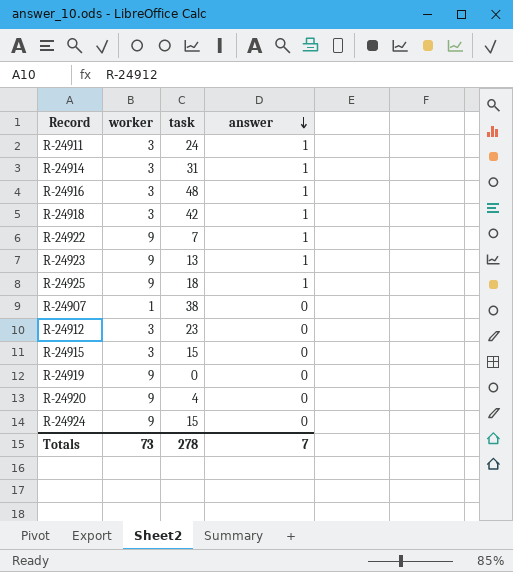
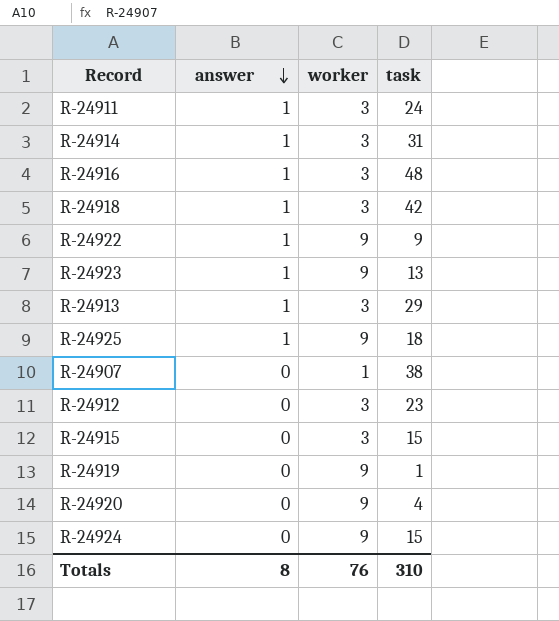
column answer | position: 4 -> 2
R-24922 | task: 7 -> 9
row R-24913: none -> 1 | 3 | 29
R-24919 | task: 0 -> 1
Totals | answer: 7 -> 8
Totals | worker: 73 -> 76
Totals | task: 278 -> 310

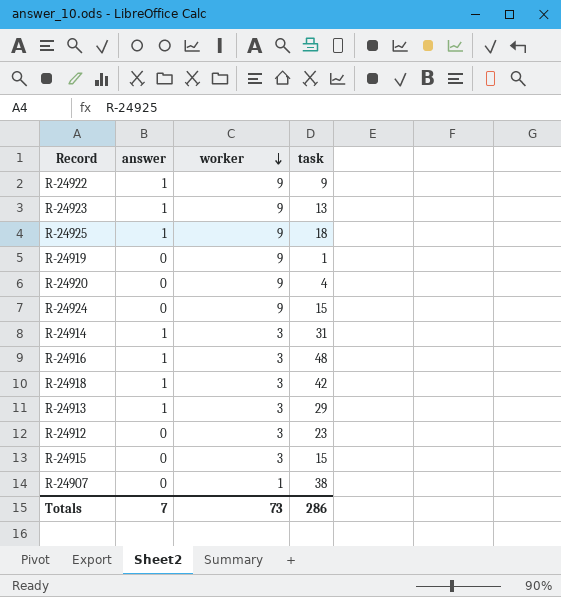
row order: answer descending -> worker descending
row R-24911: 1 | 3 | 24 -> none
Totals | answer: 8 -> 7
Totals | worker: 76 -> 73
Totals | task: 310 -> 286

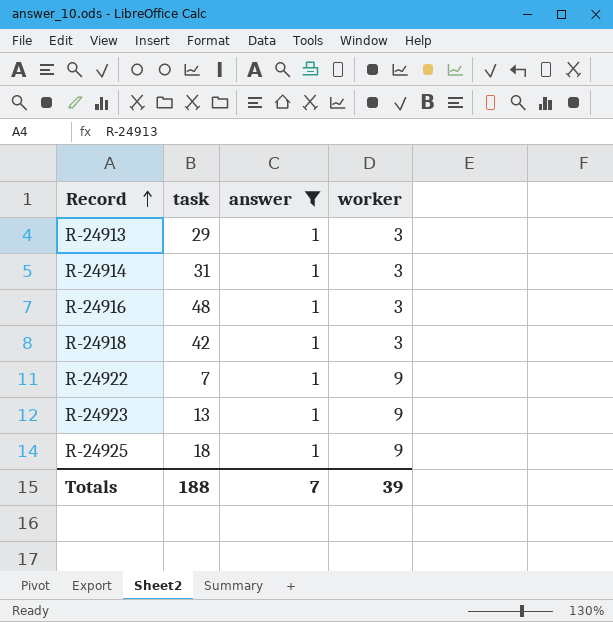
filter: none -> answer = 1
row order: worker descending -> Record ascending
column task | position: 4 -> 2
R-24922 | task: 9 -> 7
Totals | task: 286 -> 188
Totals | worker: 73 -> 39

